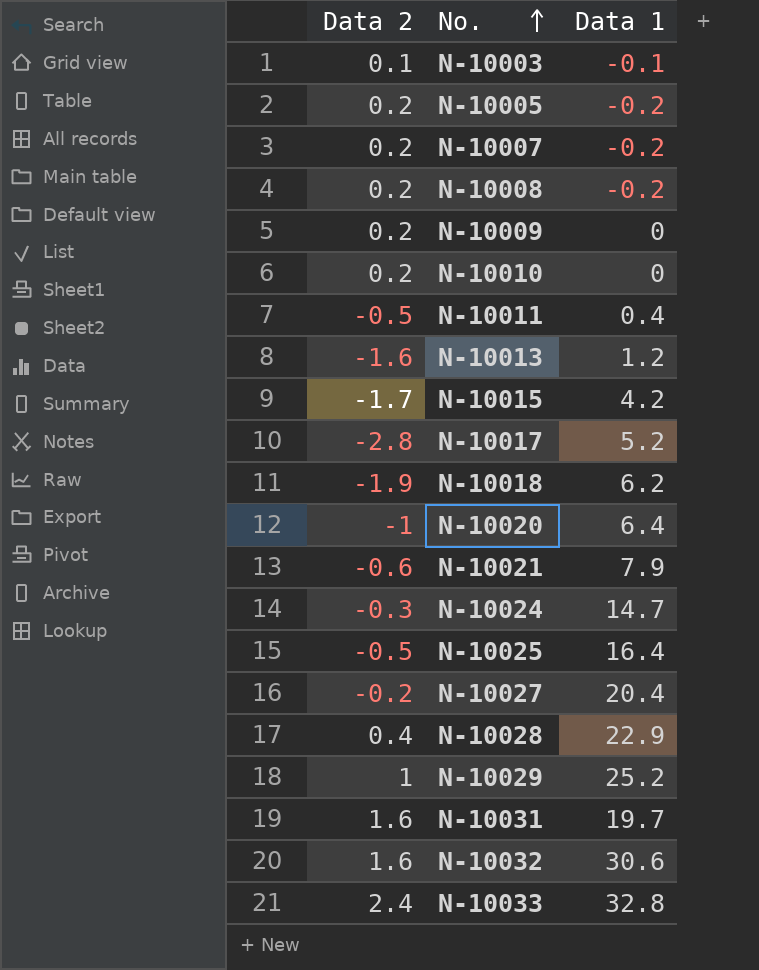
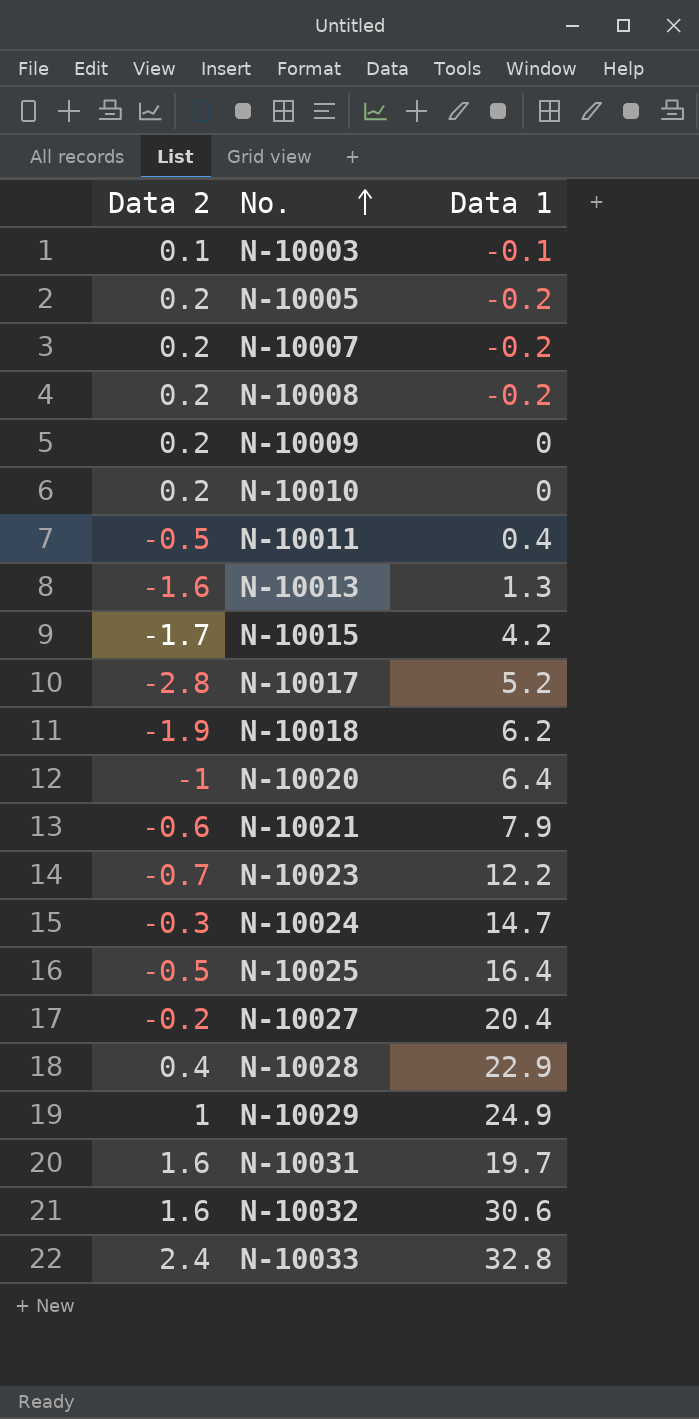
N-10013 | Data 1: 1.2 -> 1.3
row N-10023: none -> -0.7 | 12.2
N-10029 | Data 1: 25.2 -> 24.9

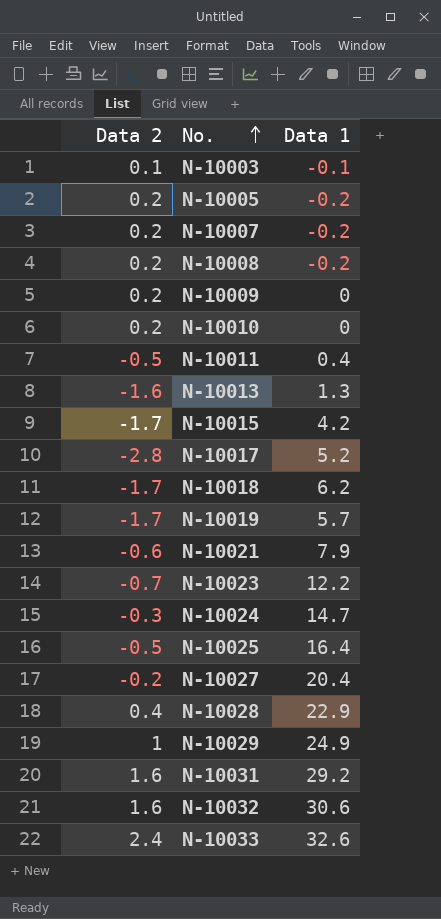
row N-10020: -1 | 6.4 -> none
N-10018 | Data 2: -1.9 -> -1.7
row N-10019: none -> -1.7 | 5.7
N-10031 | Data 1: 19.7 -> 29.2
N-10033 | Data 1: 32.8 -> 32.6

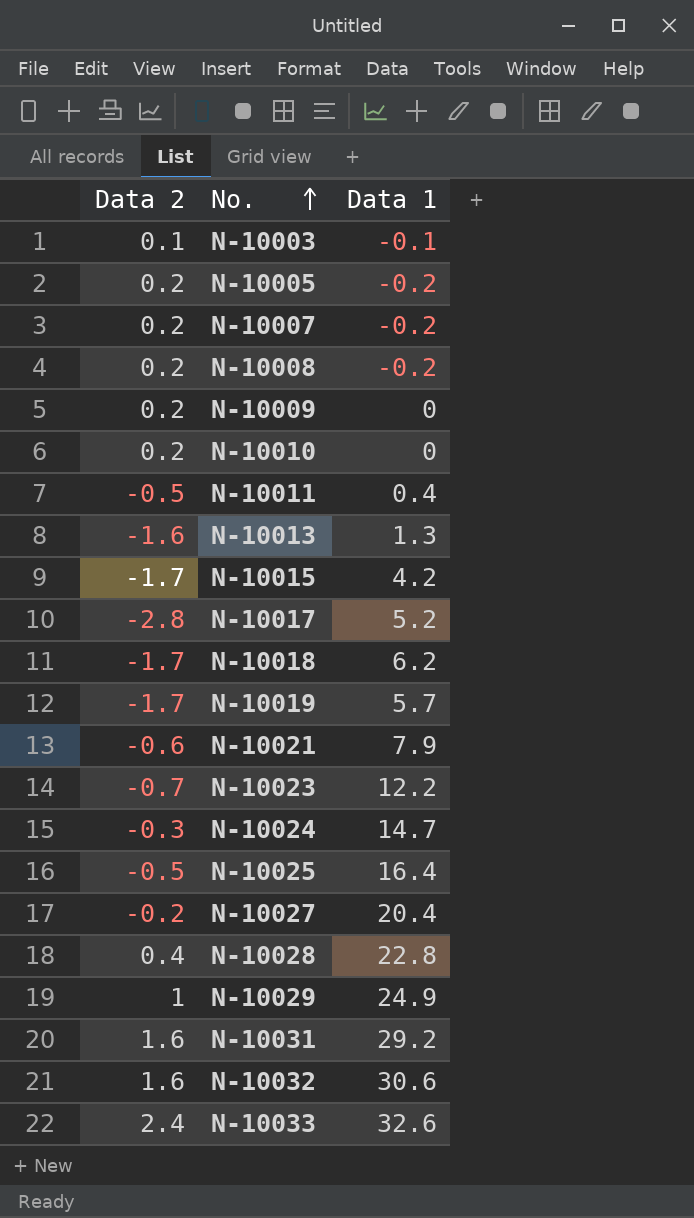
N-10028 | Data 1: 22.9 -> 22.8

